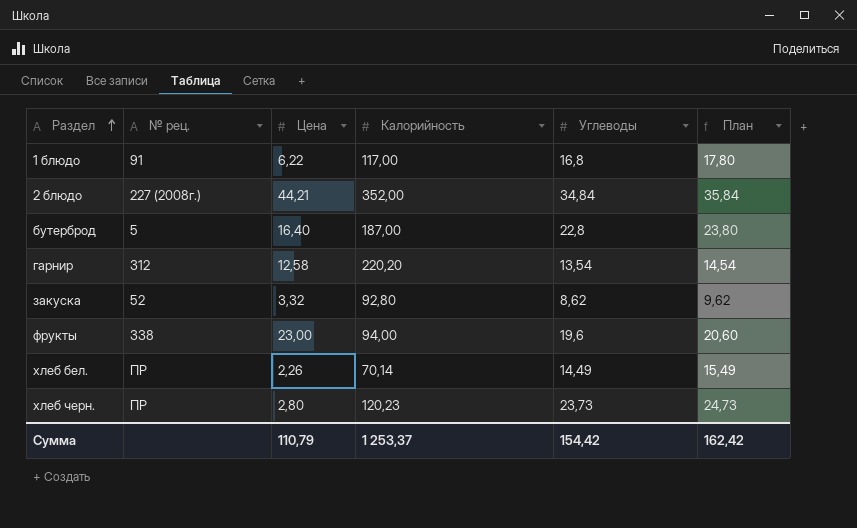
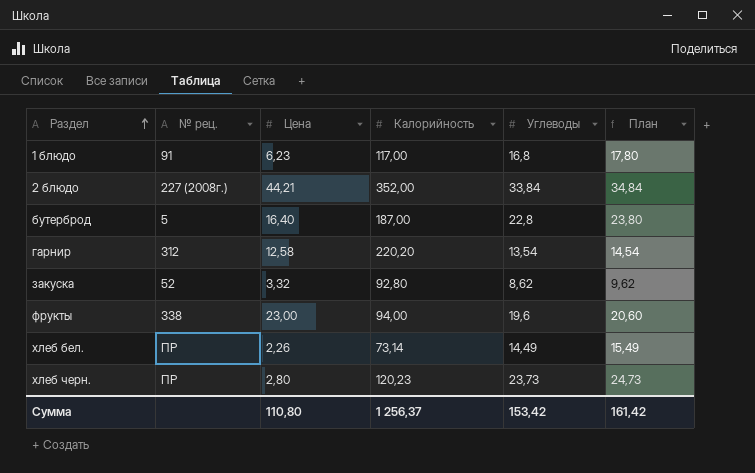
1 блюдо | Цена: 6,22 -> 6,23
2 блюдо | Углеводы: 34,84 -> 33,84
2 блюдо | План: 35,84 -> 34,84
хлеб бел. | Калорийность: 70,14 -> 73,14
Сумма | Цена: 110,79 -> 110,80
Сумма | Калорийность: 1 253,37 -> 1 256,37
Сумма | Углеводы: 154,42 -> 153,42
Сумма | План: 162,42 -> 161,42

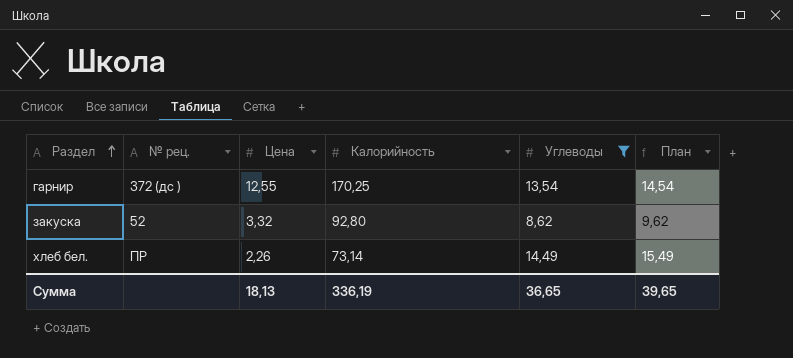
filter: none -> Углеводы <= 14,49
гарнир | № рец.: 312 -> 372 (дс )
гарнир | Цена: 12,58 -> 12,55
гарнир | Калорийность: 220,20 -> 170,25
Сумма | Цена: 110,80 -> 18,13
Сумма | Калорийность: 1 256,37 -> 336,19
Сумма | Углеводы: 153,42 -> 36,65
Сумма | План: 161,42 -> 39,65

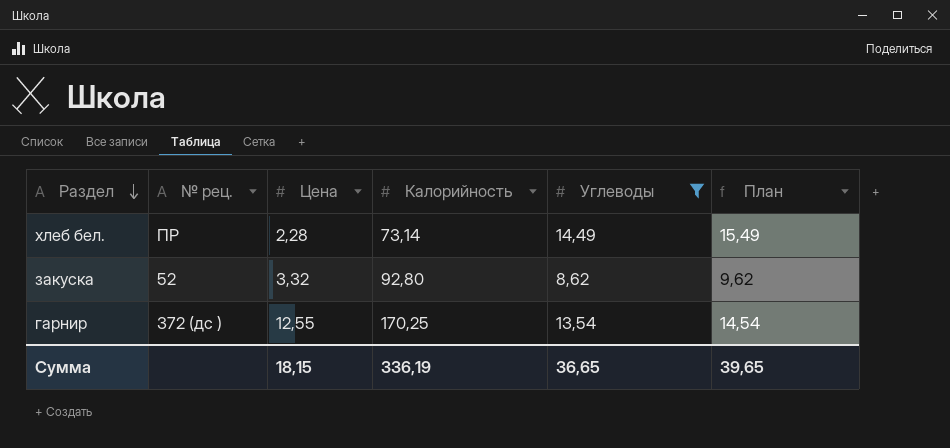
row order: Раздел ascending -> Раздел descending
хлеб бел. | Цена: 2,26 -> 2,28
Сумма | Цена: 18,13 -> 18,15

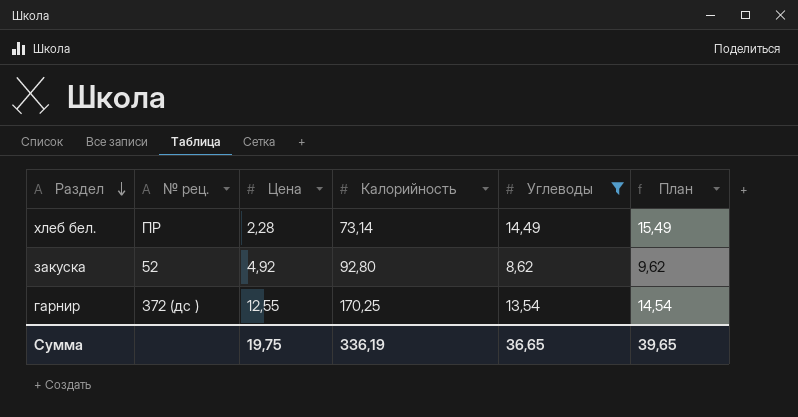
закуска | Цена: 3,32 -> 4,92
Сумма | Цена: 18,15 -> 19,75

